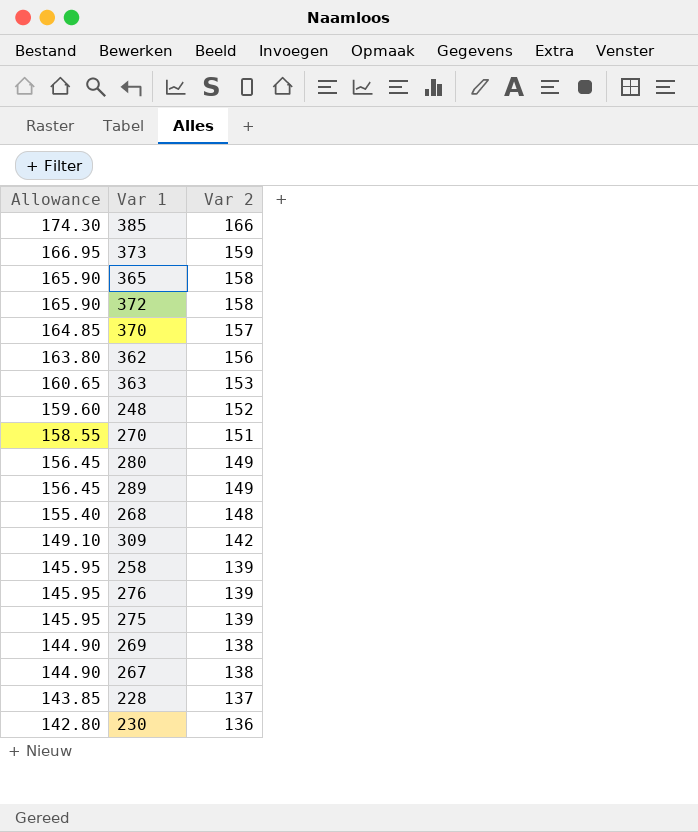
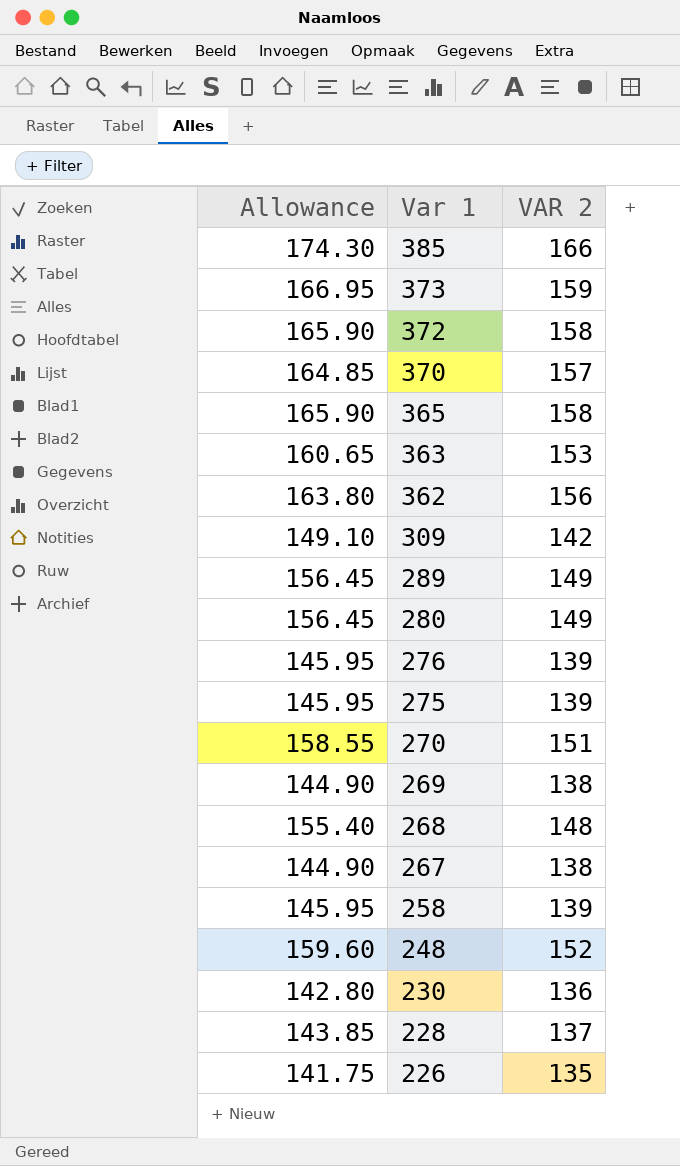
row order: Allowance descending -> Var 1 descending
column name: Var 2 -> VAR 2
row 226: none -> 141.75 | 135

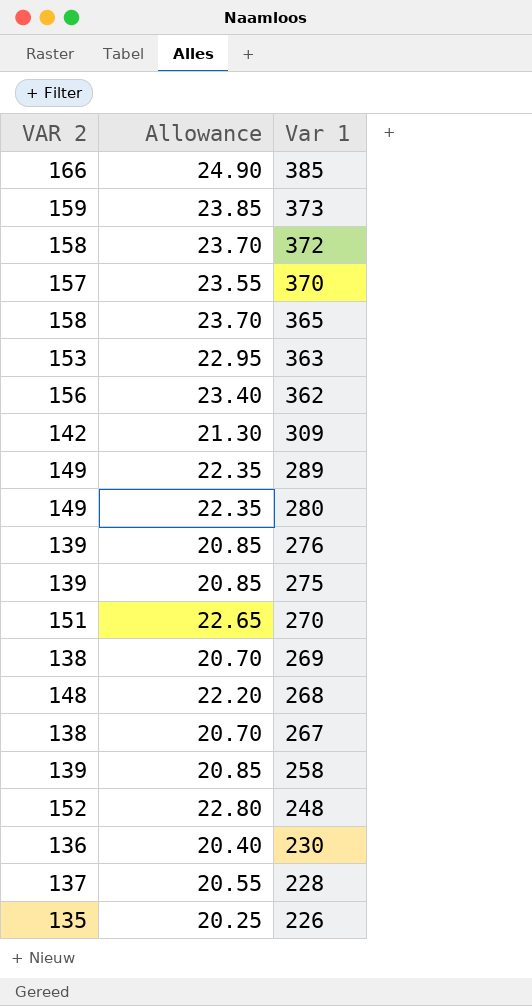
column VAR 2 | position: 3 -> 1
column Allowance | formula: [VAR 2] * 1.05 -> [VAR 2] * 0.15

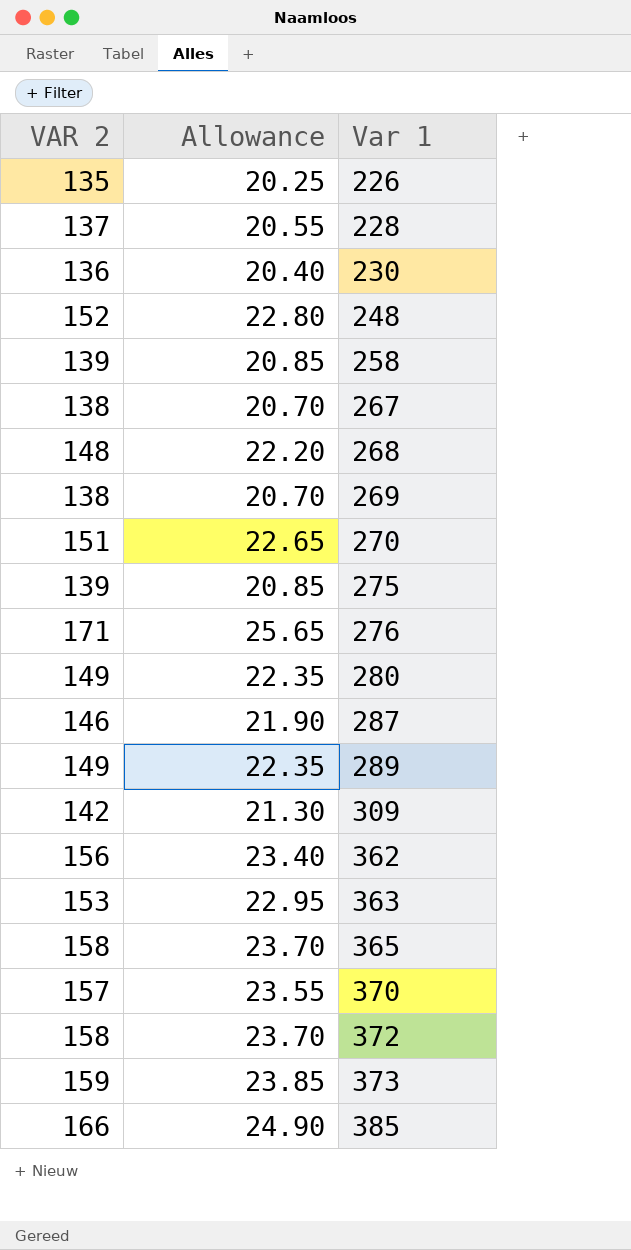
row order: Var 1 descending -> Var 1 ascending
276 | VAR 2: 139 -> 171
276 | Allowance: 20.85 -> 25.65
row 287: none -> 146 | 21.90

